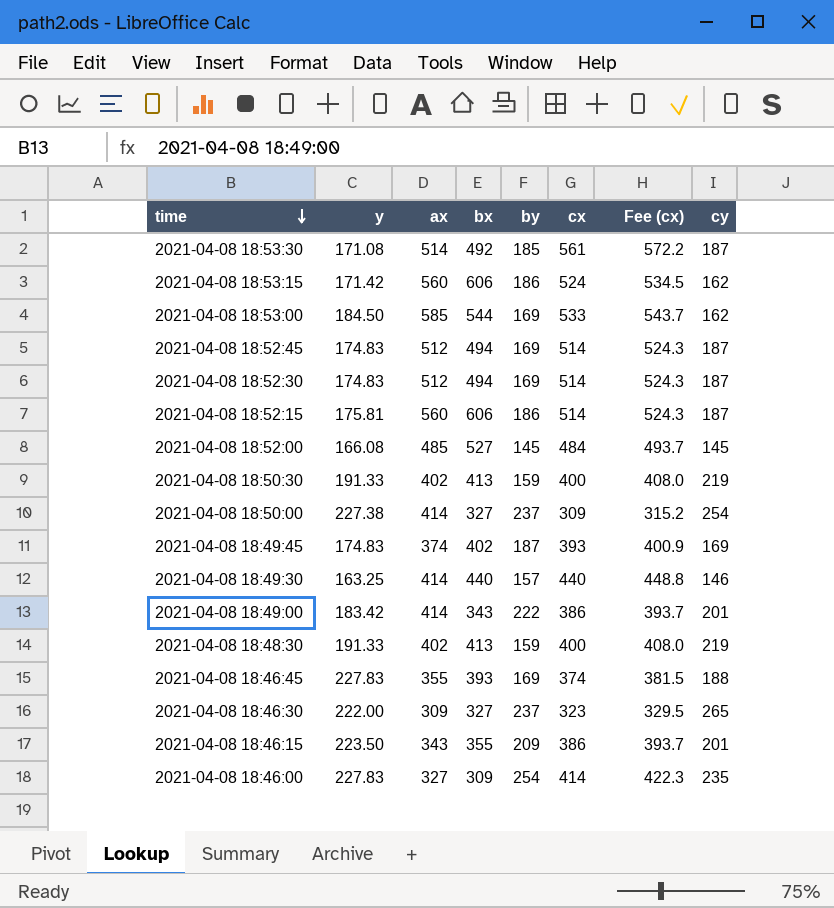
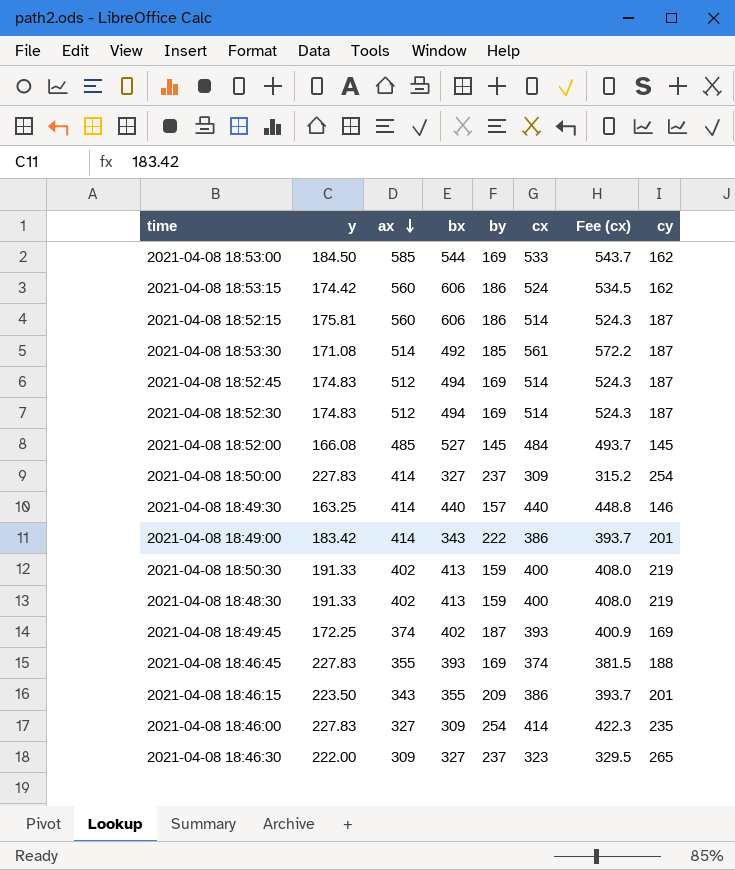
row order: time descending -> ax descending
2021-04-08 18:53:15 | y: 171.42 -> 174.42
2021-04-08 18:50:00 | y: 227.38 -> 227.83
2021-04-08 18:49:45 | y: 174.83 -> 172.25

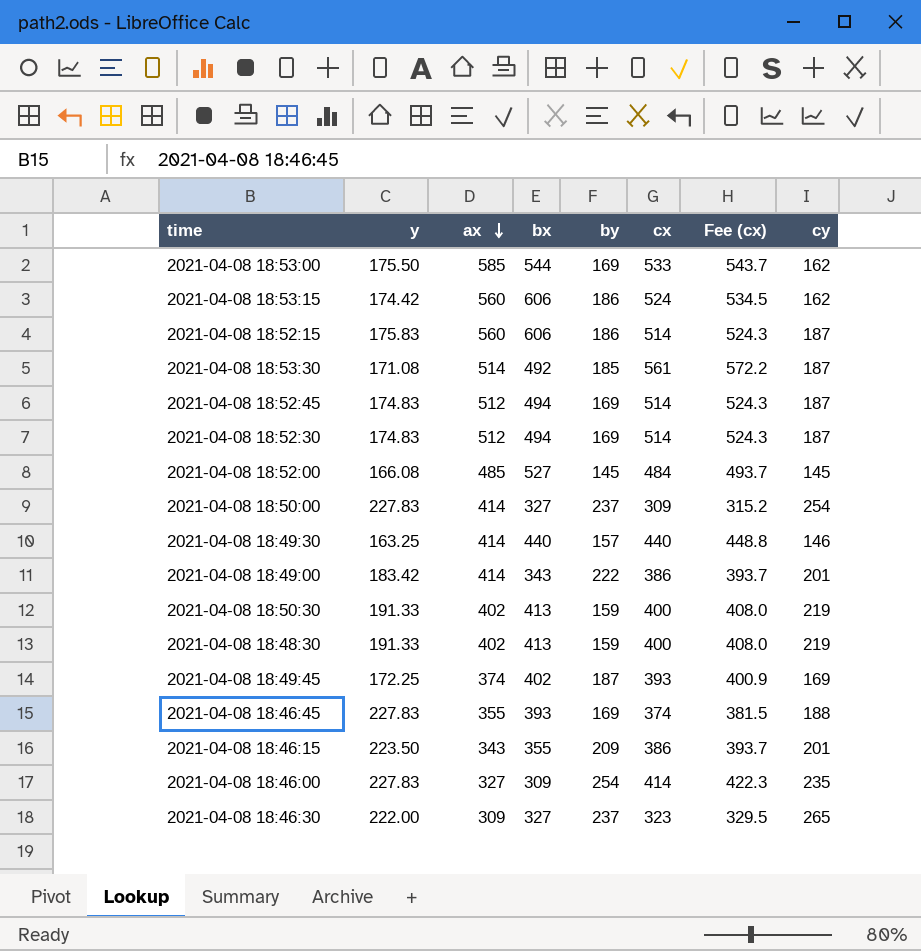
2021-04-08 18:53:00 | y: 184.50 -> 175.50
2021-04-08 18:52:15 | y: 175.81 -> 175.83

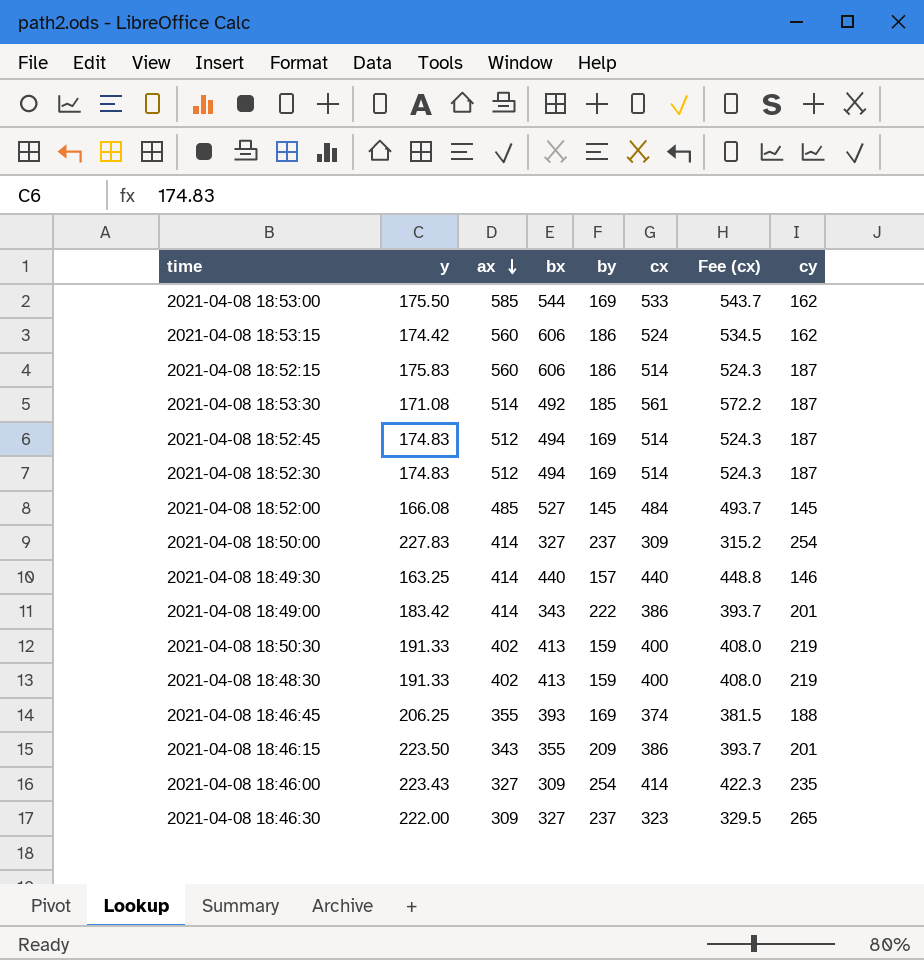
row 2021-04-08 18:49:45: 172.25 | 374 | 402 | 187 | 393 | 400.9 | 169 -> none
2021-04-08 18:46:45 | y: 227.83 -> 206.25
2021-04-08 18:46:00 | y: 227.83 -> 223.43

